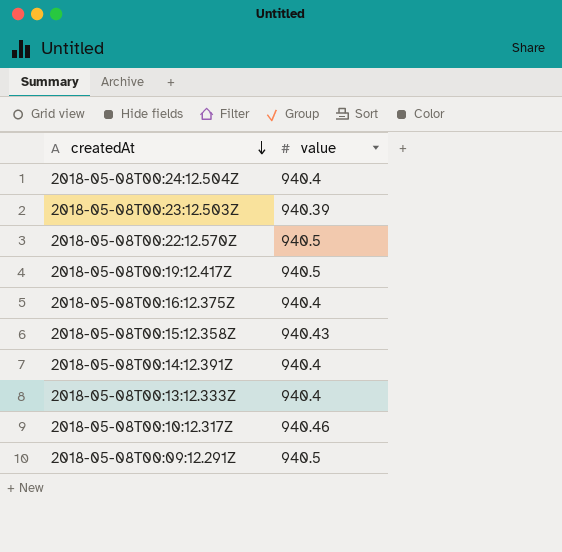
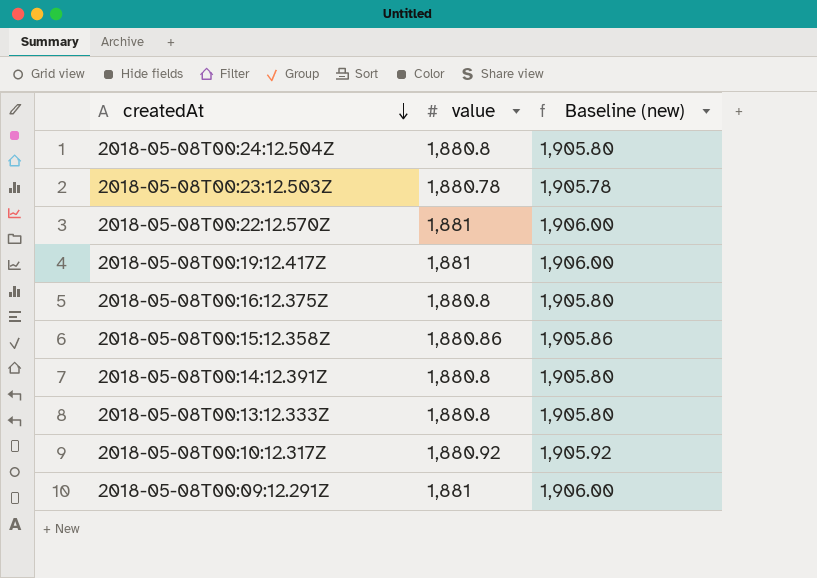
column Baseline (new) | formula: none -> [value] + 25
2018-05-08T00:24:12.504Z | value: 940.4 -> 1,880.8
2018-05-08T00:23:12.503Z | value: 940.39 -> 1,880.78
2018-05-08T00:22:12.570Z | value: 940.5 -> 1,881
2018-05-08T00:19:12.417Z | value: 940.5 -> 1,881
2018-05-08T00:16:12.375Z | value: 940.4 -> 1,880.8
2018-05-08T00:15:12.358Z | value: 940.43 -> 1,880.86
2018-05-08T00:14:12.391Z | value: 940.4 -> 1,880.8
2018-05-08T00:13:12.333Z | value: 940.4 -> 1,880.8
2018-05-08T00:10:12.317Z | value: 940.46 -> 1,880.92
2018-05-08T00:09:12.291Z | value: 940.5 -> 1,881

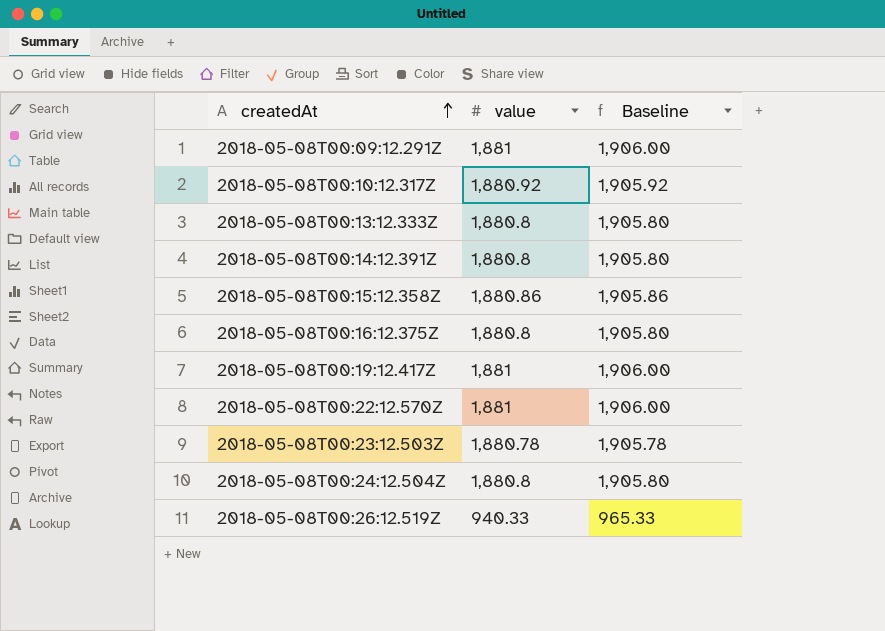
row order: createdAt descending -> createdAt ascending
column name: Baseline (new) -> Baseline
row 2018-05-08T00:26:12.519Z: none -> 940.33 | 965.33

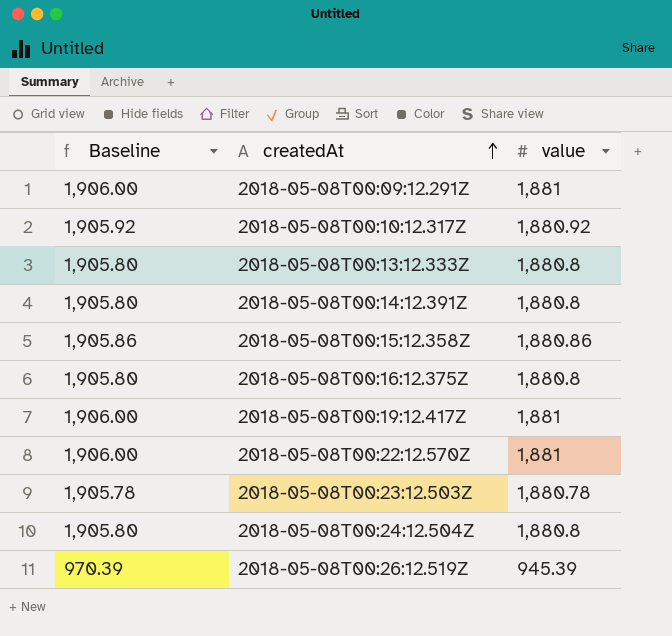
column Baseline | position: 3 -> 1
2018-05-08T00:26:12.519Z | Baseline: 965.33 -> 970.39
2018-05-08T00:26:12.519Z | value: 940.33 -> 945.39

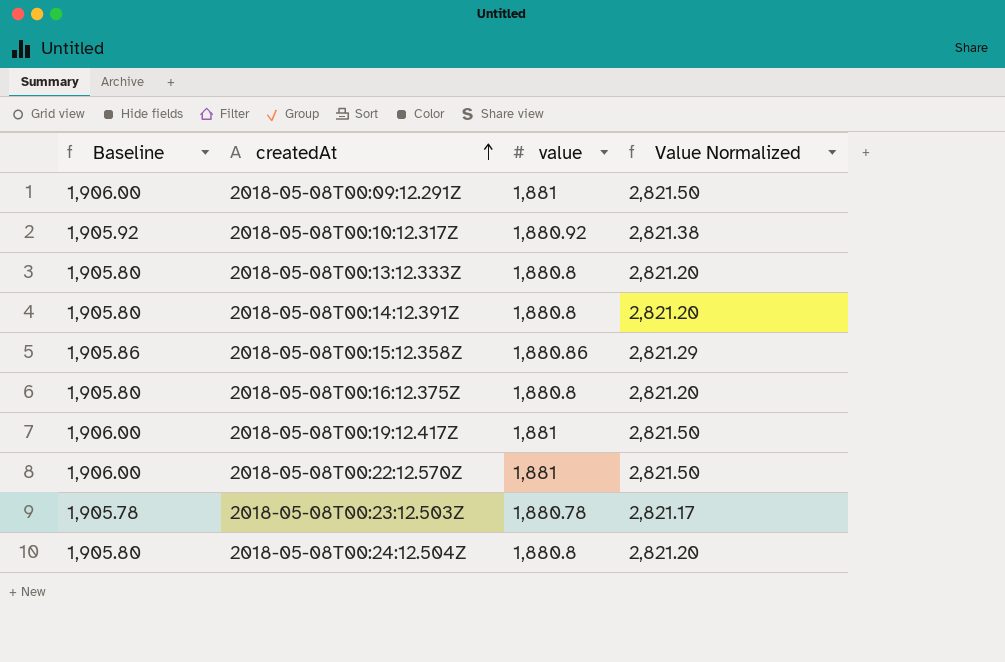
column Value Normalized | formula: none -> [value] * 1.5
row 2018-05-08T00:26:12.519Z: 970.39 | 945.39 -> none

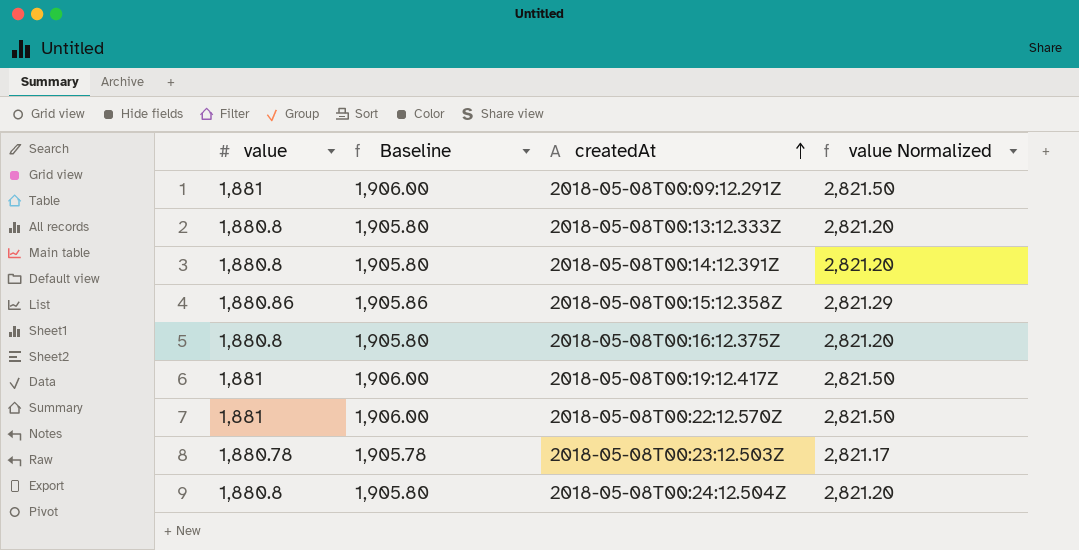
column value | position: 3 -> 1
column name: Value Normalized -> value Normalized
row 2018-05-08T00:10:12.317Z: 1,905.92 | 1,880.92 | 2,821.38 -> none

